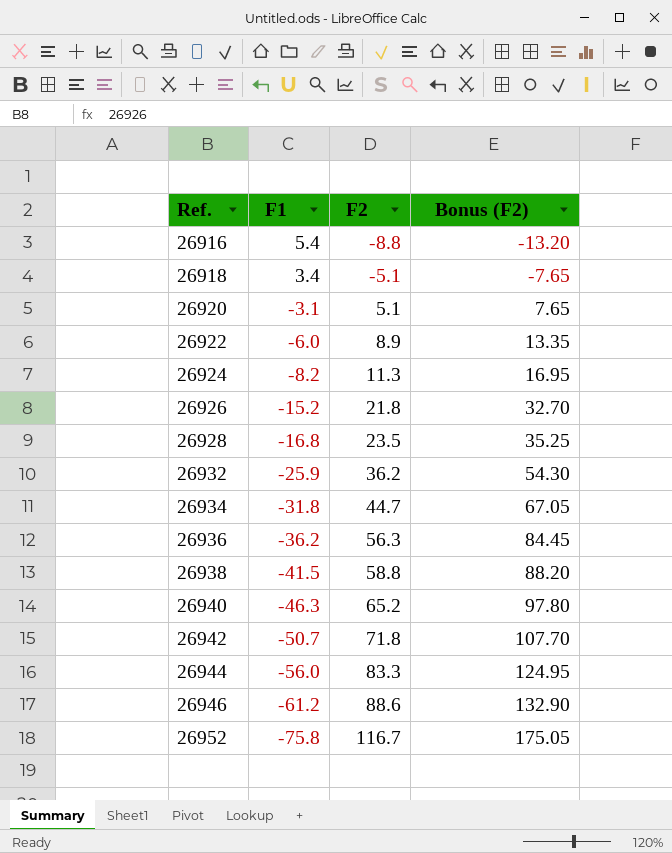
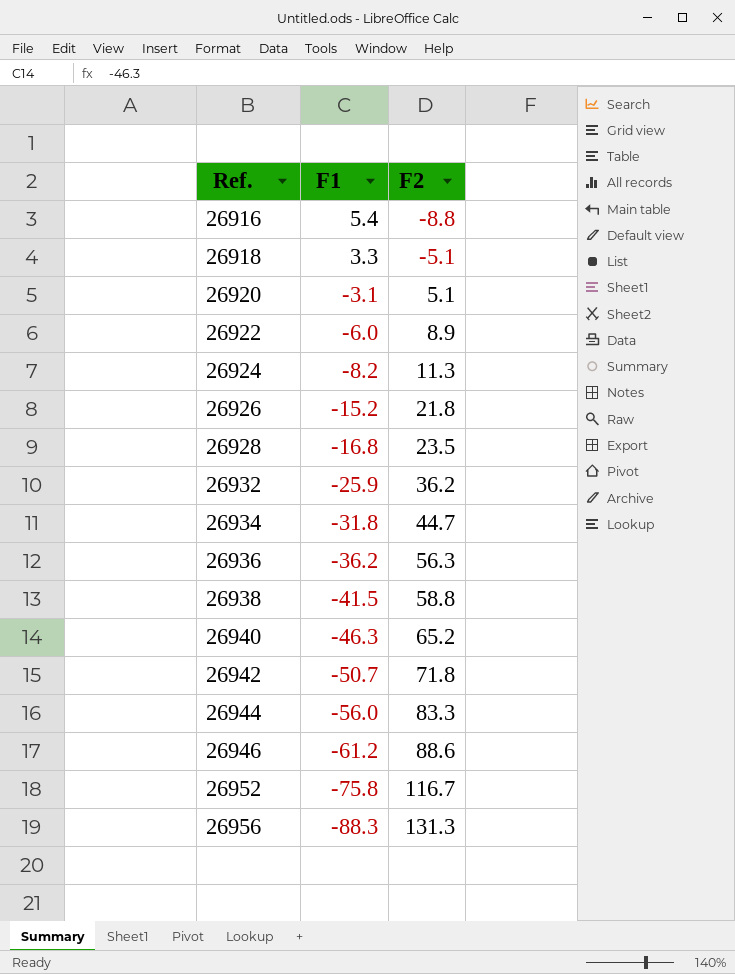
column Bonus (F2) | formula: [F2] * 1.5 -> none
26918 | F1: 3.4 -> 3.3
row 26956: none -> -88.3 | 131.3

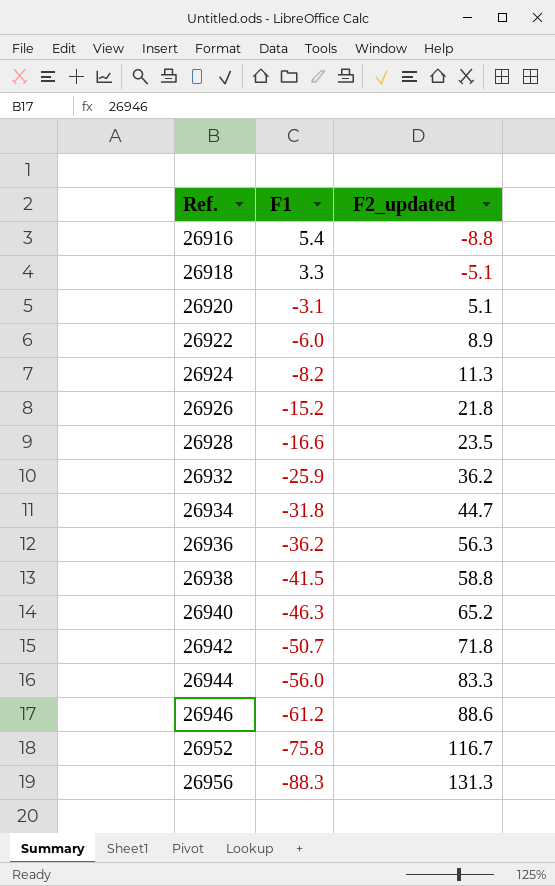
column name: F2 -> F2_updated
26928 | F1: -16.8 -> -16.6

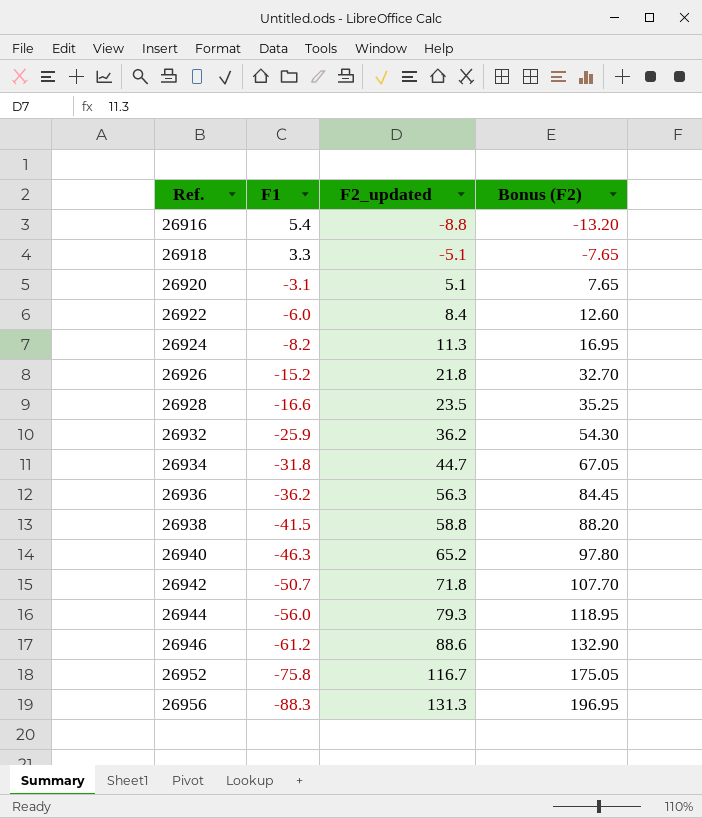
column Bonus (F2) | formula: none -> [F2_updated] * 1.5
26922 | F2_updated: 8.9 -> 8.4
26944 | F2_updated: 83.3 -> 79.3

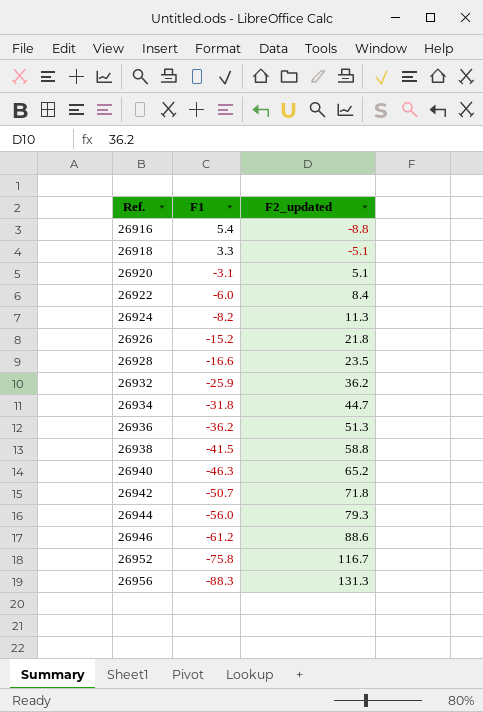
column Bonus (F2) | formula: [F2_updated] * 1.5 -> none
26936 | F2_updated: 56.3 -> 51.3

